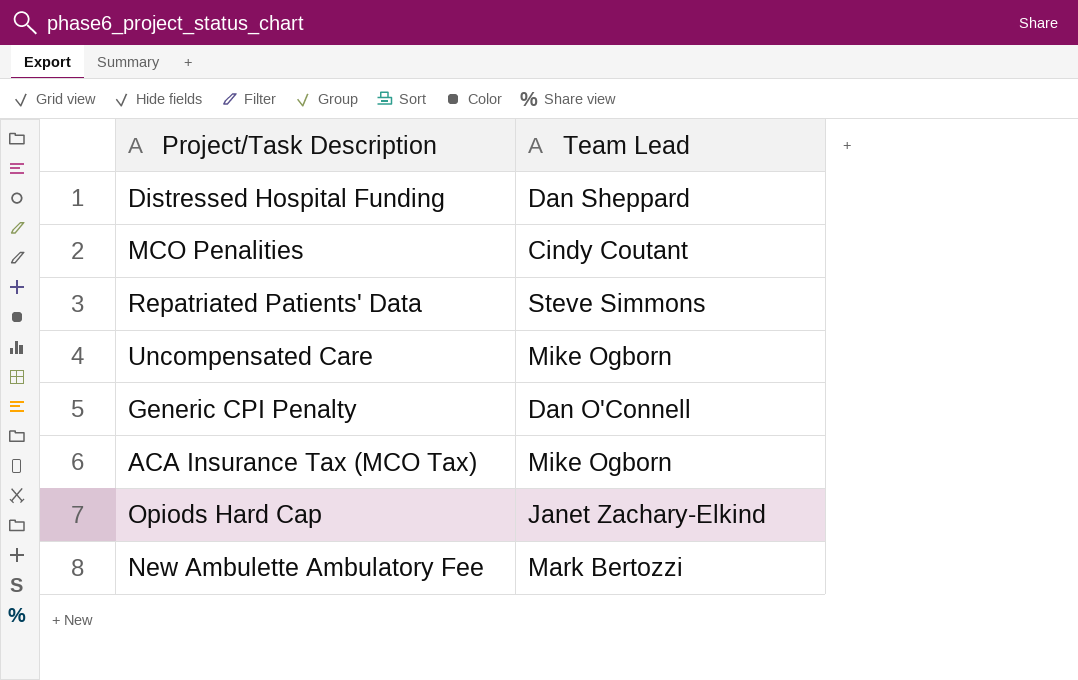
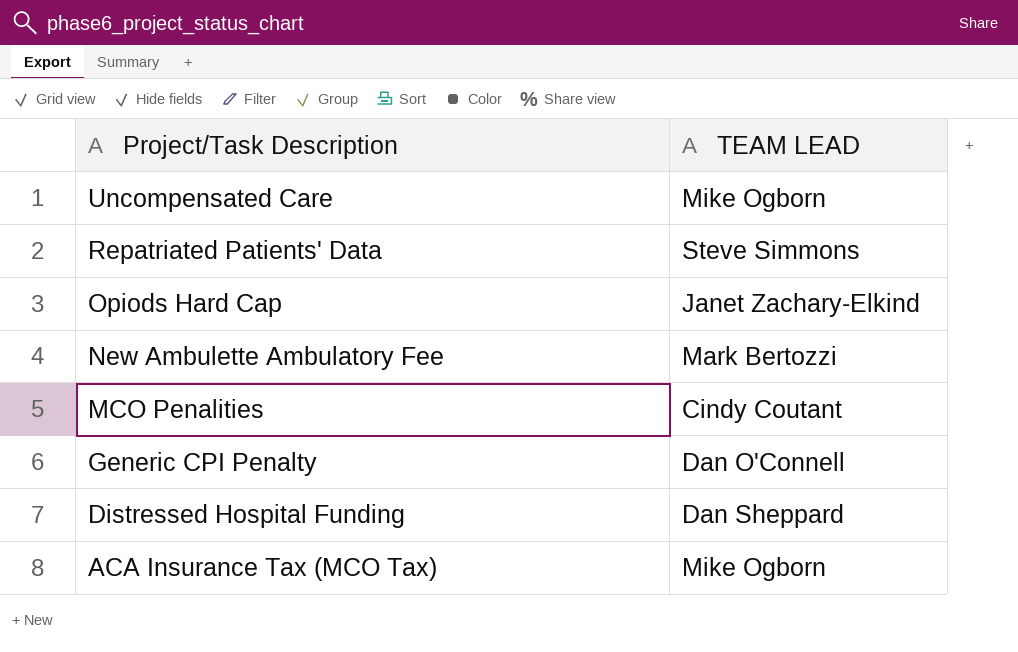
row order: none -> Project/Task Description descending
column name: Team Lead -> TEAM LEAD

